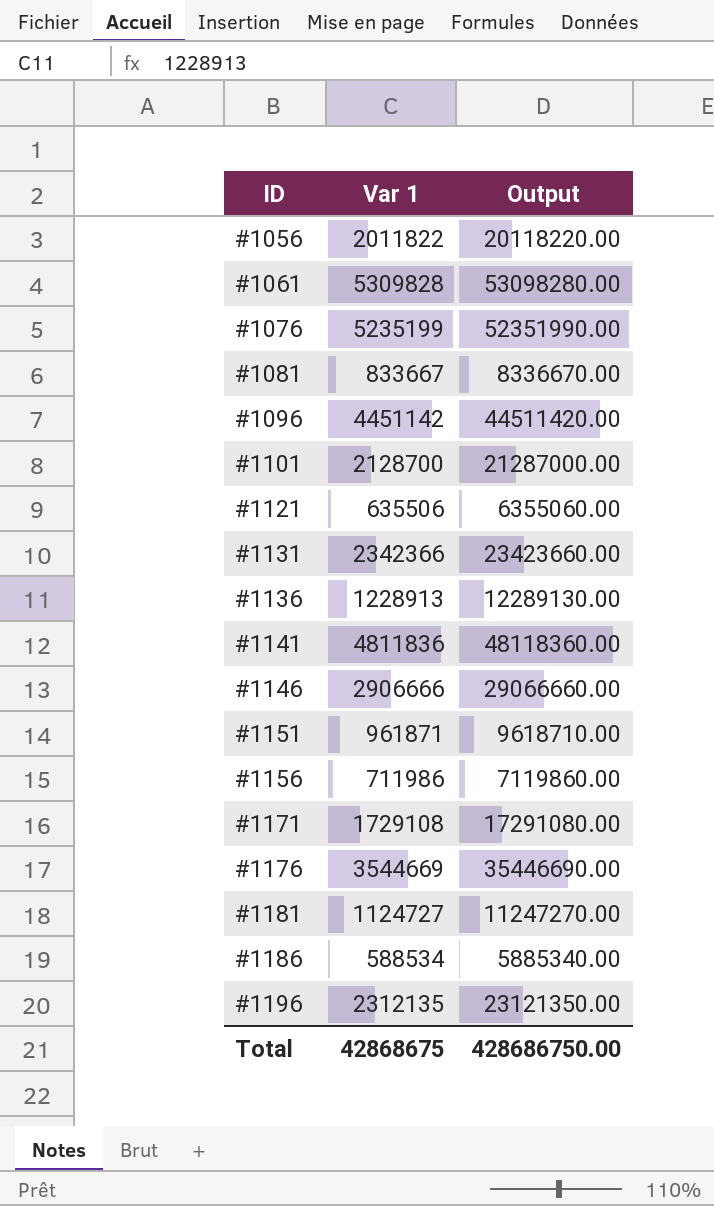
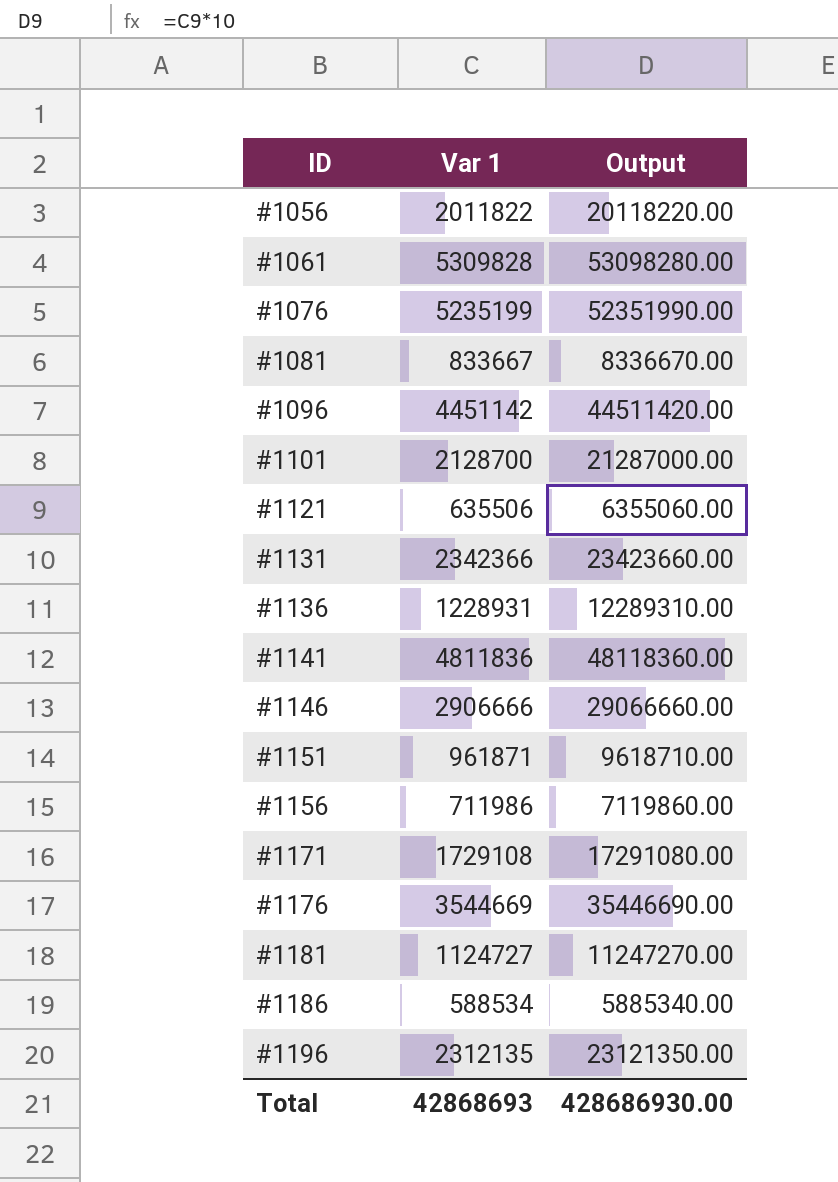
#1136 | Var 1: 1228913 -> 1228931
#1136 | Output: 12289130.00 -> 12289310.00
Total | Var 1: 42868675 -> 42868693
Total | Output: 428686750.00 -> 428686930.00

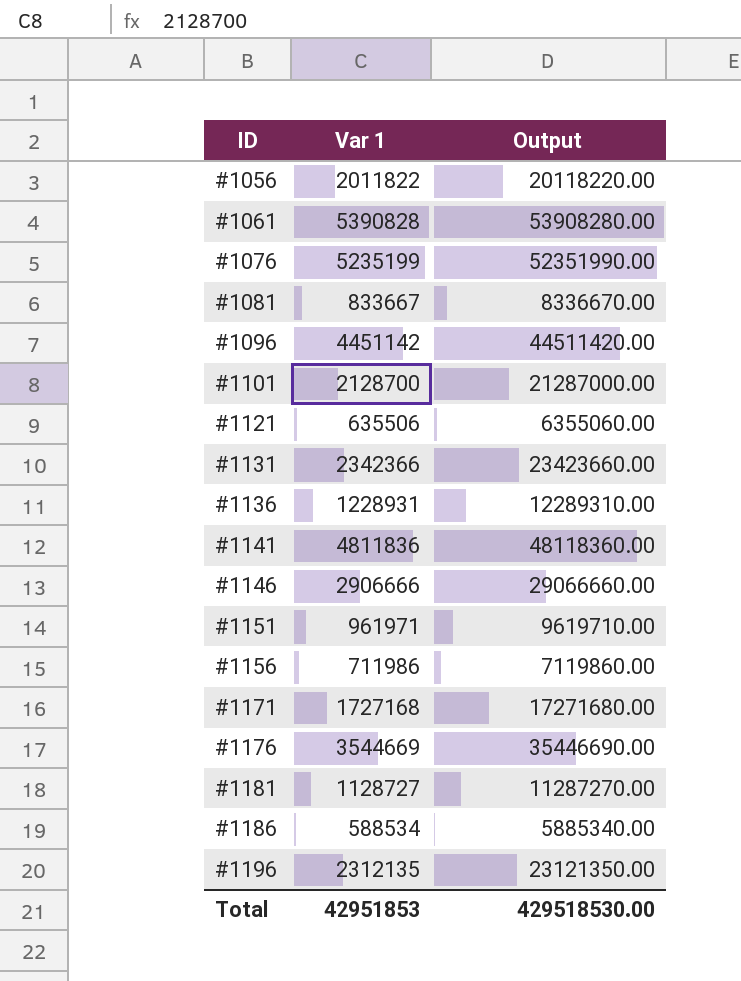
#1061 | Var 1: 5309828 -> 5390828
#1061 | Output: 53098280.00 -> 53908280.00
#1151 | Var 1: 961871 -> 961971
#1151 | Output: 9618710.00 -> 9619710.00
#1171 | Var 1: 1729108 -> 1727168
#1171 | Output: 17291080.00 -> 17271680.00
#1181 | Var 1: 1124727 -> 1128727
#1181 | Output: 11247270.00 -> 11287270.00
Total | Var 1: 42868693 -> 42951853
Total | Output: 428686930.00 -> 429518530.00

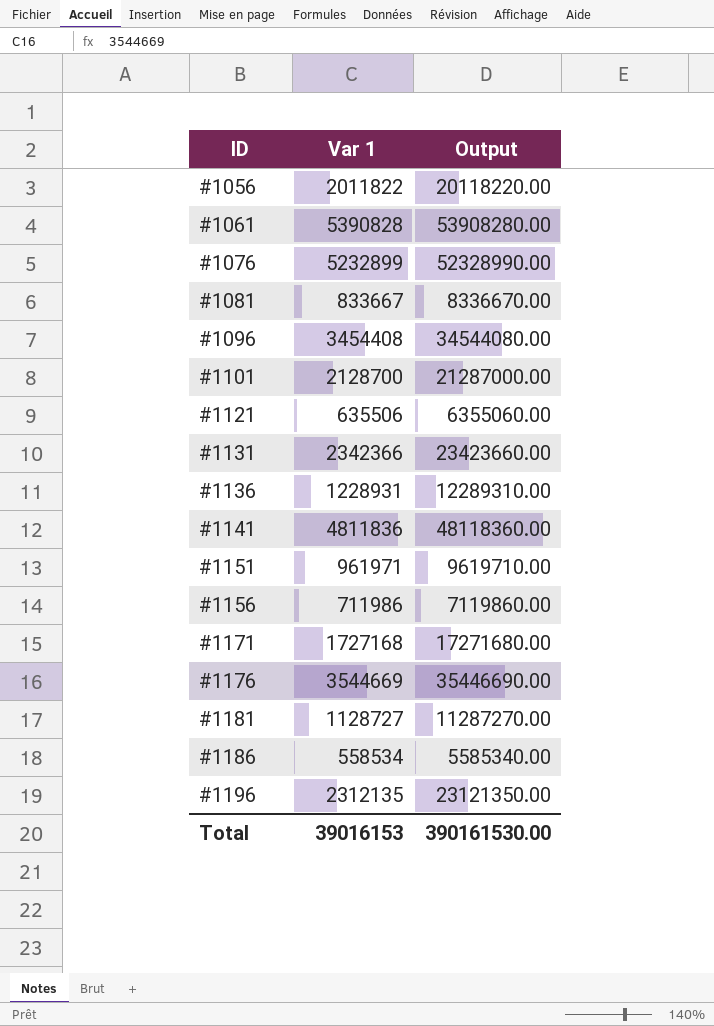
row #1146: 2906666 | 29066660.00 -> none
#1076 | Var 1: 5235199 -> 5232899
#1076 | Output: 52351990.00 -> 52328990.00
#1096 | Var 1: 4451142 -> 3454408
#1096 | Output: 44511420.00 -> 34544080.00
#1186 | Var 1: 588534 -> 558534
#1186 | Output: 5885340.00 -> 5585340.00
Total | Var 1: 42951853 -> 39016153
Total | Output: 429518530.00 -> 390161530.00

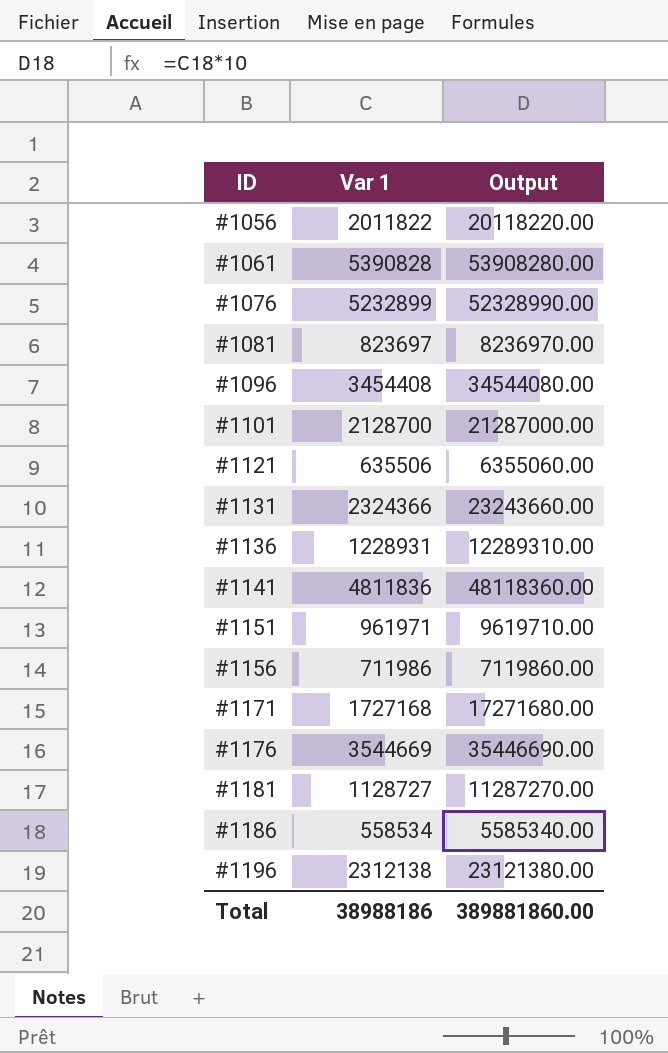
#1081 | Var 1: 833667 -> 823697
#1081 | Output: 8336670.00 -> 8236970.00
#1131 | Var 1: 2342366 -> 2324366
#1131 | Output: 23423660.00 -> 23243660.00
#1196 | Var 1: 2312135 -> 2312138
#1196 | Output: 23121350.00 -> 23121380.00
Total | Var 1: 39016153 -> 38988186
Total | Output: 390161530.00 -> 389881860.00

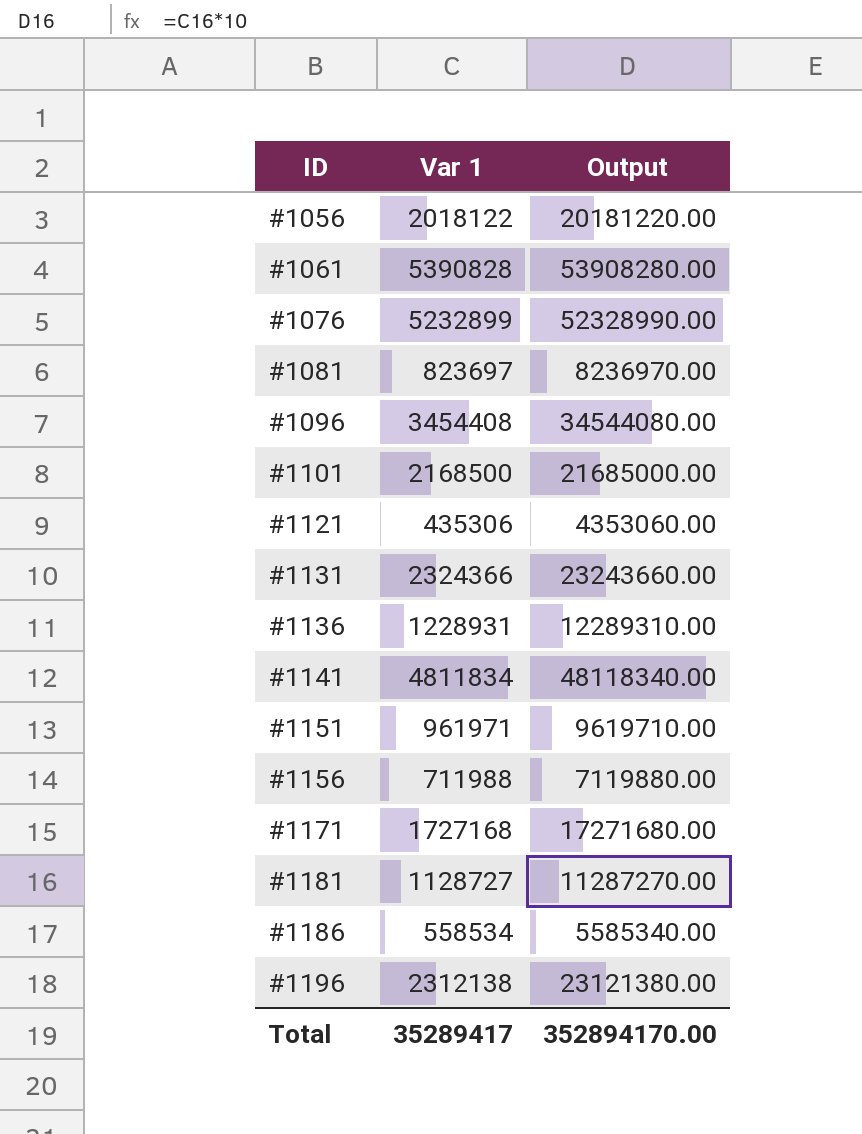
row #1176: 3544669 | 35446690.00 -> none
#1056 | Var 1: 2011822 -> 2018122
#1056 | Output: 20118220.00 -> 20181220.00
#1101 | Var 1: 2128700 -> 2168500
#1101 | Output: 21287000.00 -> 21685000.00
#1121 | Var 1: 635506 -> 435306
#1121 | Output: 6355060.00 -> 4353060.00
#1141 | Var 1: 4811836 -> 4811834
#1141 | Output: 48118360.00 -> 48118340.00
#1156 | Var 1: 711986 -> 711988
#1156 | Output: 7119860.00 -> 7119880.00
Total | Var 1: 38988186 -> 35289417
Total | Output: 389881860.00 -> 352894170.00

